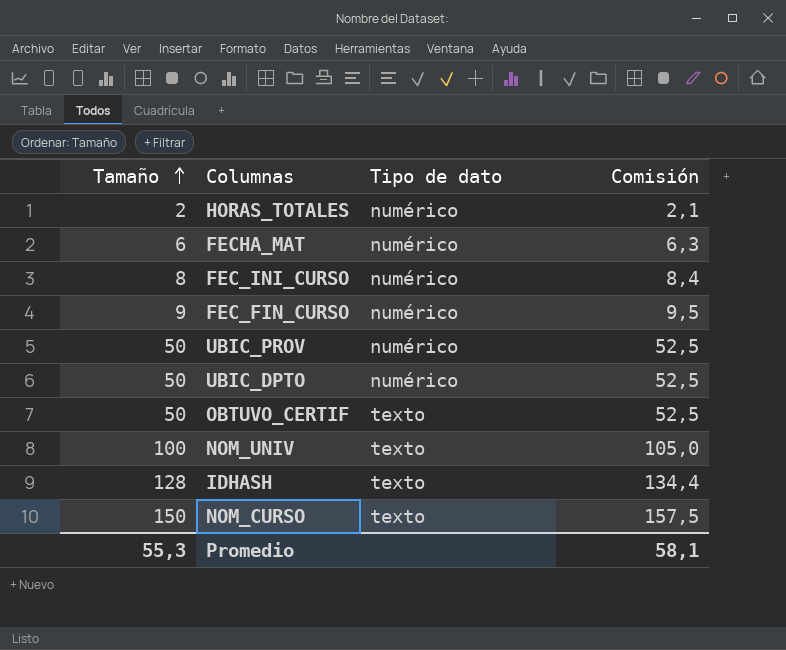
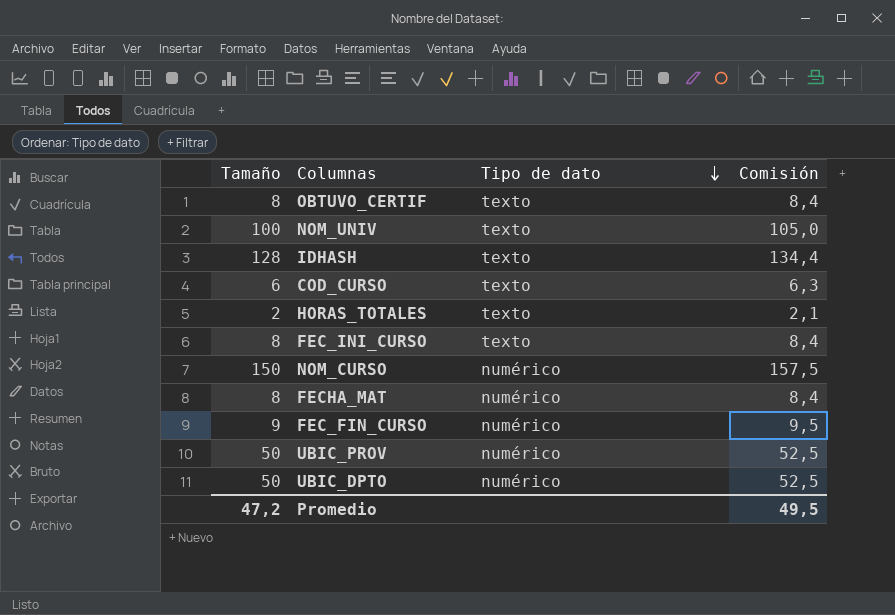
row order: Tamaño ascending -> Tipo de dato descending
OBTUVO_CERTIF | Tamaño: 50 -> 8
OBTUVO_CERTIF | Comisión: 52,5 -> 8,4
row COD_CURSO: none -> 6 | texto | 6,3
HORAS_TOTALES | Tipo de dato: numérico -> texto
FEC_INI_CURSO | Tipo de dato: numérico -> texto
NOM_CURSO | Tipo de dato: texto -> numérico
FECHA_MAT | Tamaño: 6 -> 8
FECHA_MAT | Comisión: 6,3 -> 8,4
Promedio | Tamaño: 55,3 -> 47,2
Promedio | Comisión: 58,1 -> 49,5

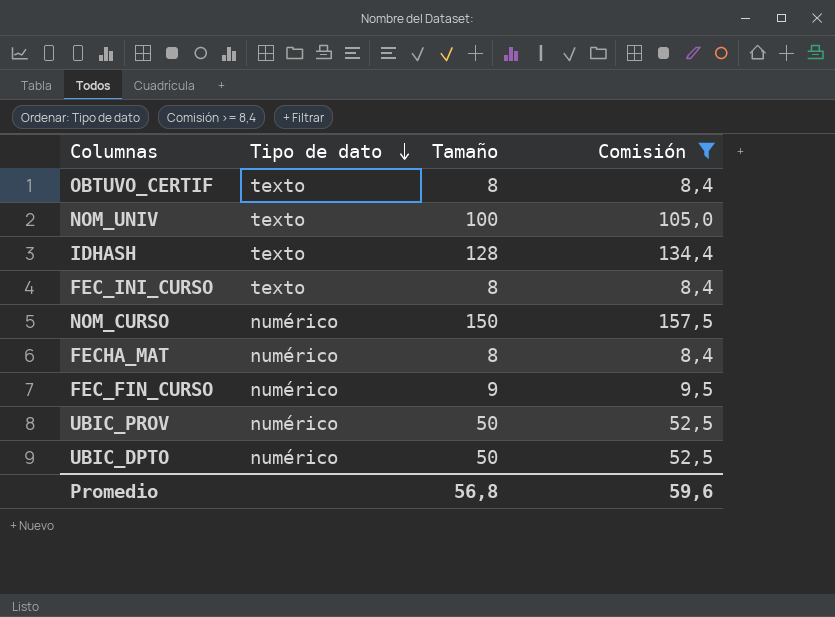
filter: none -> Comisión >= 8,4
column Tamaño | position: 1 -> 3
Promedio | Tamaño: 47,2 -> 56,8
Promedio | Comisión: 49,5 -> 59,6

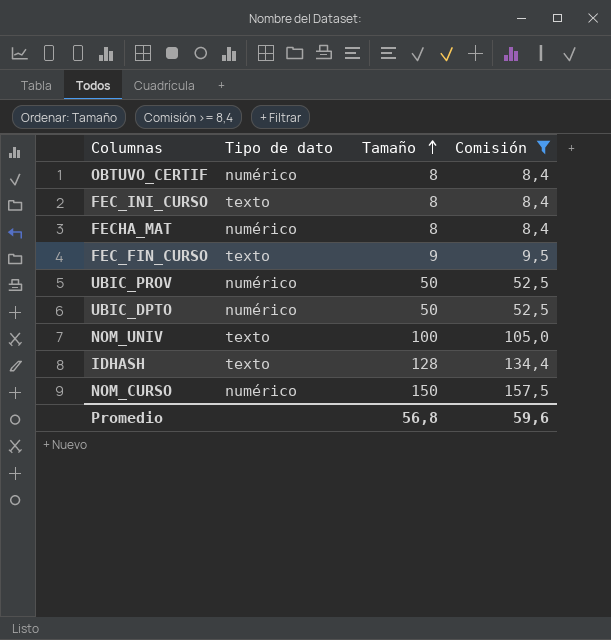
row order: Tipo de dato descending -> Tamaño ascending
OBTUVO_CERTIF | Tipo de dato: texto -> numérico
FEC_FIN_CURSO | Tipo de dato: numérico -> texto

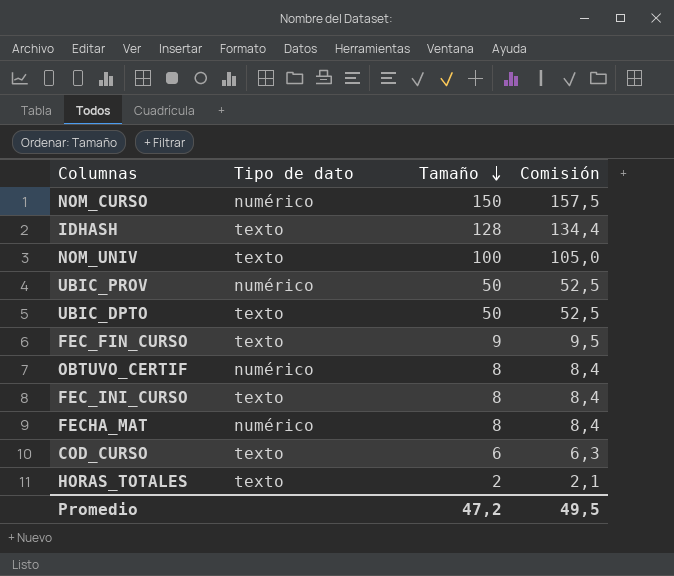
filter: Comisión >= 8,4 -> none
row order: Tamaño ascending -> Tamaño descending
UBIC_DPTO | Tipo de dato: numérico -> texto
Promedio | Tamaño: 56,8 -> 47,2
Promedio | Comisión: 59,6 -> 49,5

